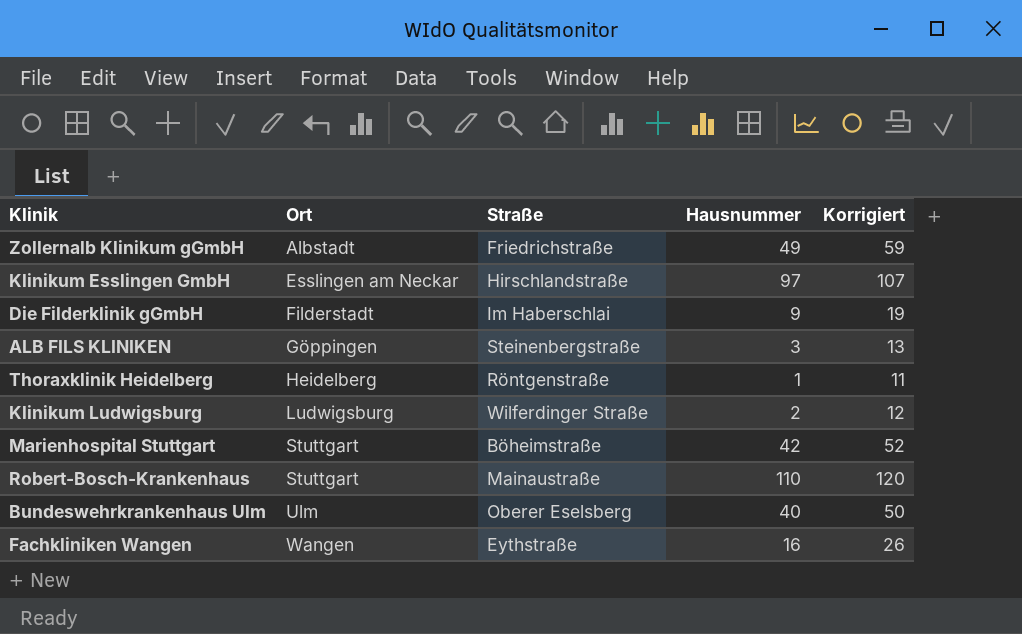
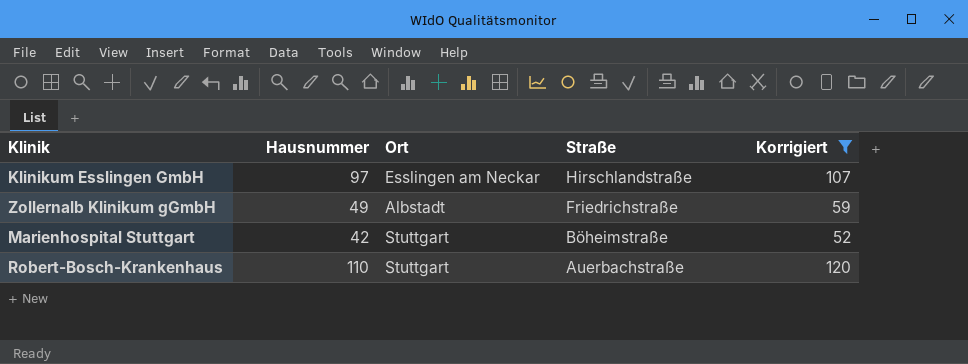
filter: none -> Korrigiert >= 52
row order: Ort ascending -> Straße descending
column Hausnummer | position: 4 -> 2
Robert-Bosch-Krankenhaus | Straße: Mainaustraße -> Auerbachstraße

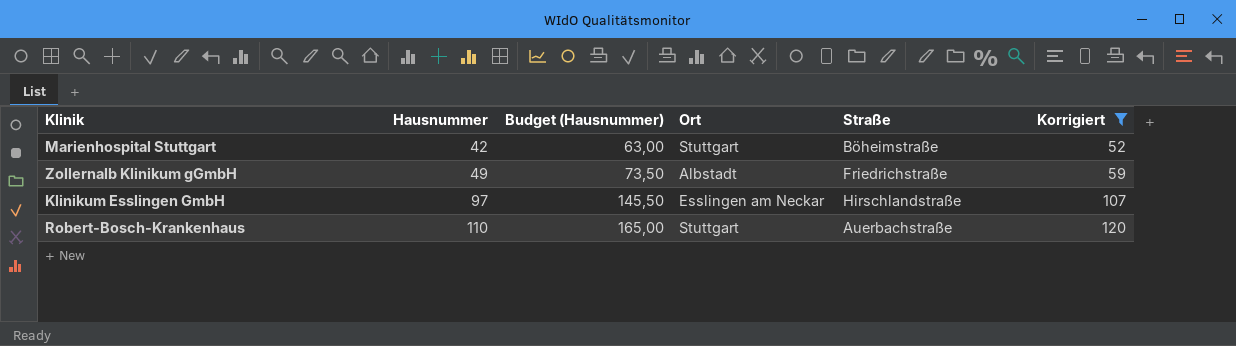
row order: Straße descending -> Hausnummer ascending
column Budget (Hausnummer) | formula: none -> [Hausnummer] * 1,5

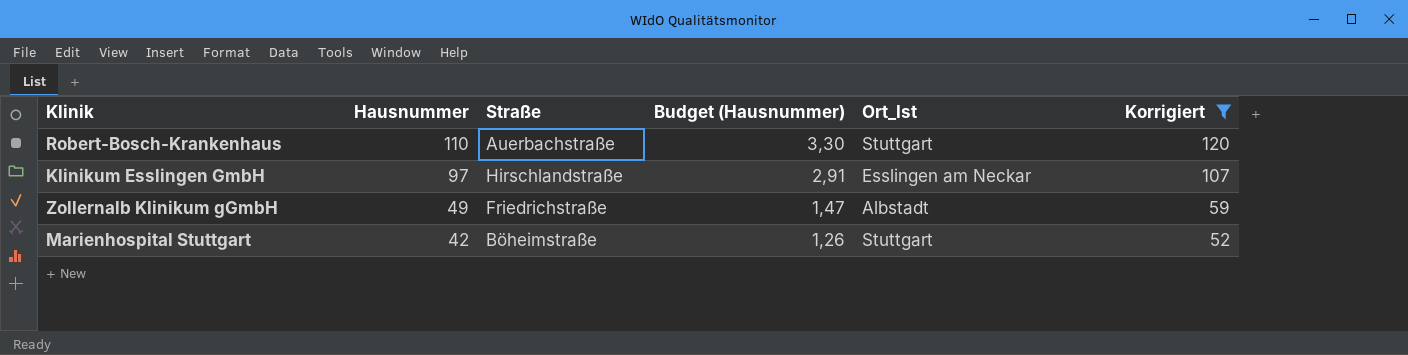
row order: Hausnummer ascending -> Hausnummer descending
column Straße | position: 5 -> 3
column Budget (Hausnummer) | formula: [Hausnummer] * 1,5 -> [Hausnummer] * 0,03
column name: Ort -> Ort_Ist

